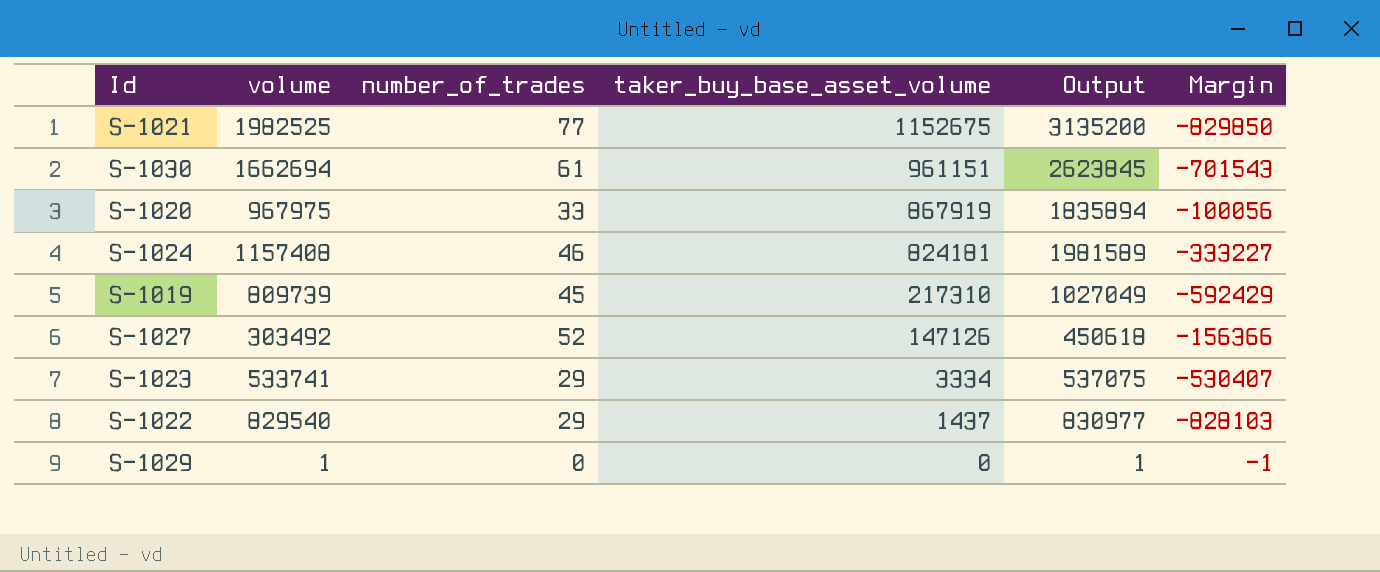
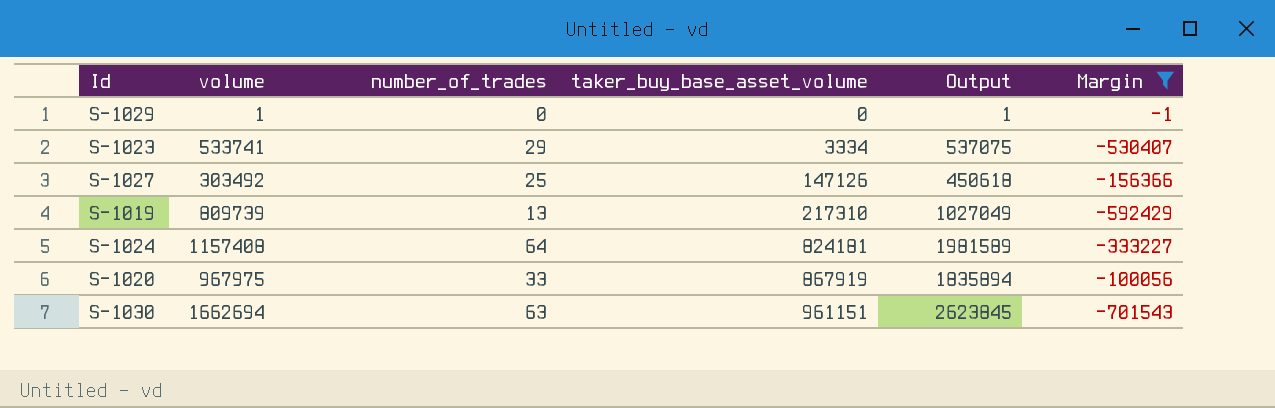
filter: none -> Margin >= -701543
row order: taker_buy_base_asset_volume descending -> taker_buy_base_asset_volume ascending
S-1027 | number_of_trades: 52 -> 25
S-1019 | number_of_trades: 45 -> 13
S-1024 | number_of_trades: 46 -> 64
S-1030 | number_of_trades: 61 -> 63

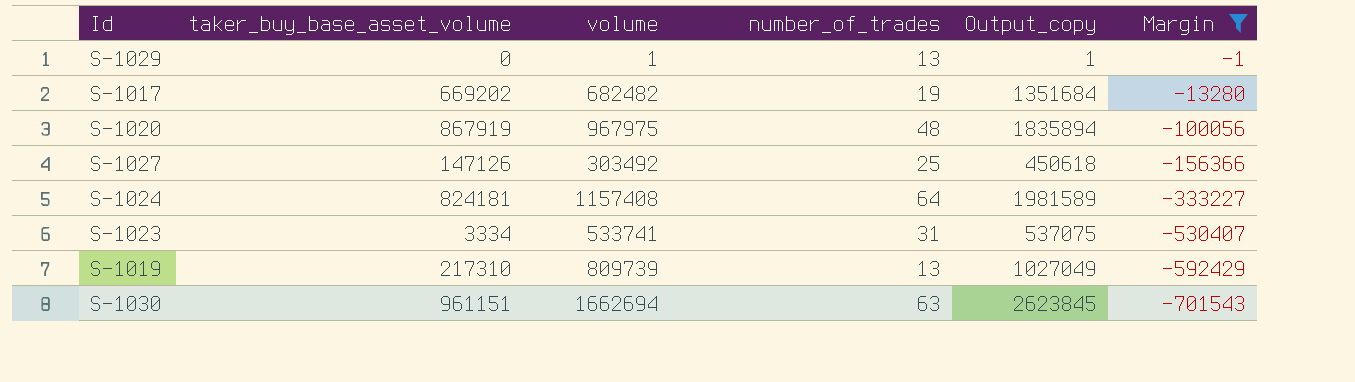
row order: taker_buy_base_asset_volume ascending -> Margin descending
column taker_buy_base_asset_volume | position: 4 -> 2
column name: Output -> Output_copy
S-1029 | number_of_trades: 0 -> 13
row S-1017: none -> 669202 | 682482 | 19 | 1351684 | -13280
S-1020 | number_of_trades: 33 -> 48
S-1023 | number_of_trades: 29 -> 31

